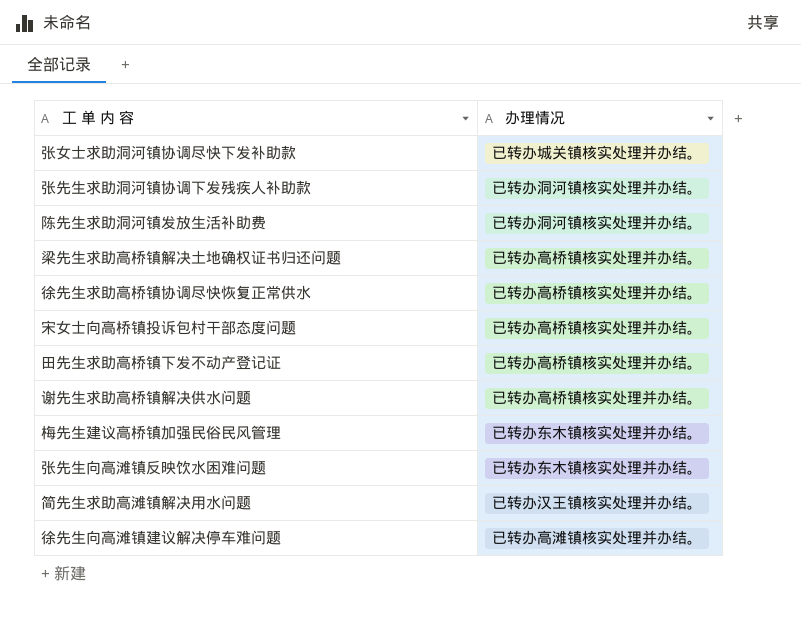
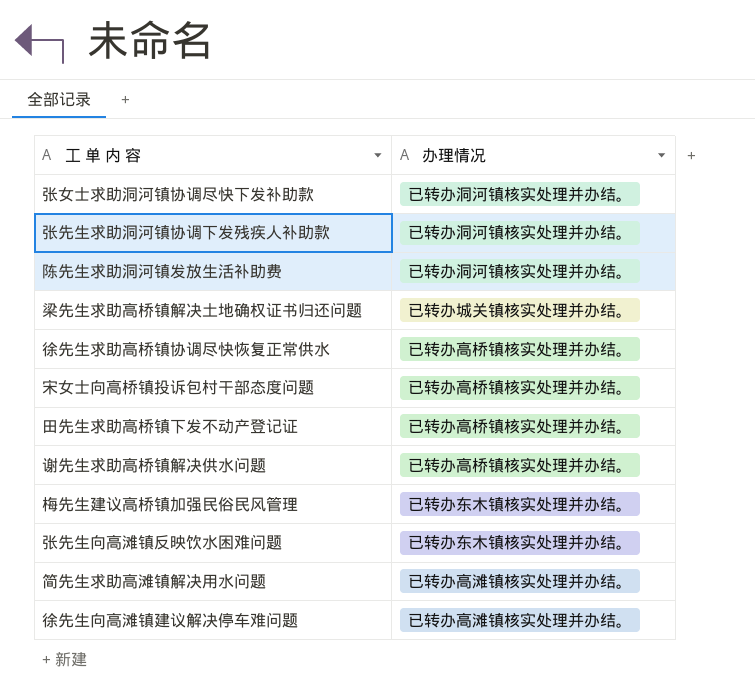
张女士求助洞河镇协调尽快下发补助款 | 办理情况: 已转办城关镇核实处理并办结。 -> 已转办洞河镇核实处理并办结。
梁先生求助高桥镇解决土地确权证书归还问题 | 办理情况: 已转办高桥镇核实处理并办结。 -> 已转办城关镇核实处理并办结。
简先生求助高滩镇解决用水问题 | 办理情况: 已转办汉王镇核实处理并办结。 -> 已转办高滩镇核实处理并办结。

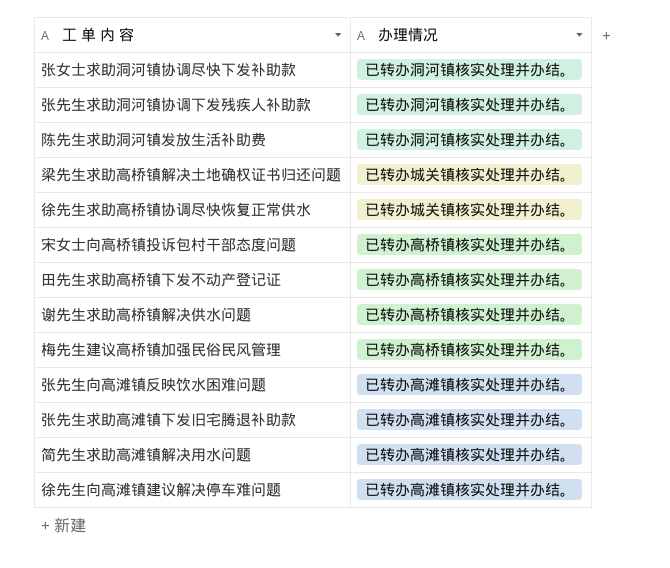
徐先生求助高桥镇协调尽快恢复正常供水 | 办理情况: 已转办高桥镇核实处理并办结。 -> 已转办城关镇核实处理并办结。
梅先生建议高桥镇加强民俗民风管理 | 办理情况: 已转办东木镇核实处理并办结。 -> 已转办高桥镇核实处理并办结。
张先生向高滩镇反映饮水困难问题 | 办理情况: 已转办东木镇核实处理并办结。 -> 已转办高滩镇核实处理并办结。
row 张先生求助高滩镇下发旧宅腾退补助款: none -> 已转办高滩镇核实处理并办结。

